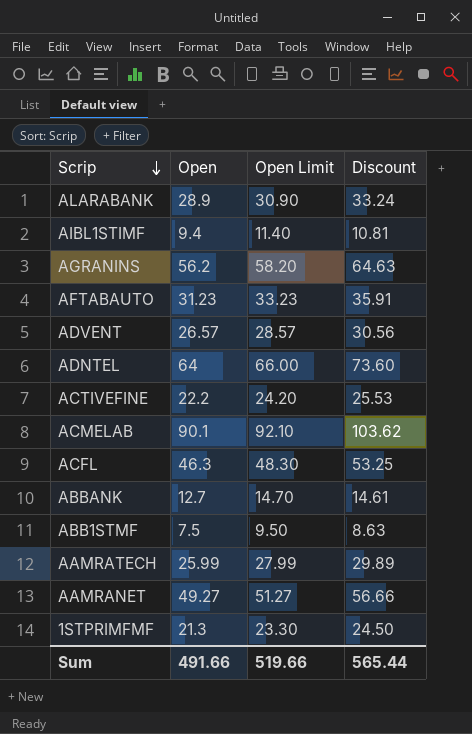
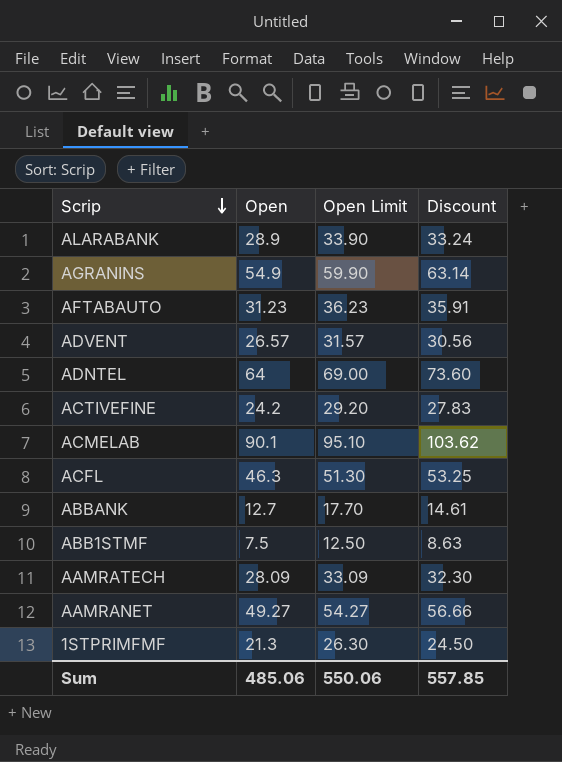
column Open Limit | formula: [Open] + 2 -> [Open] + 5
row AIBL1STIMF: 9.4 | 11.40 | 10.81 -> none
AGRANINS | Open: 56.2 -> 54.9
AGRANINS | Discount: 64.63 -> 63.14
ACTIVEFINE | Open: 22.2 -> 24.2
ACTIVEFINE | Discount: 25.53 -> 27.83
AAMRATECH | Open: 25.99 -> 28.09
AAMRATECH | Discount: 29.89 -> 32.30
Sum | Open: 491.66 -> 485.06
Sum | Open Limit: 519.66 -> 550.06
Sum | Discount: 565.44 -> 557.85

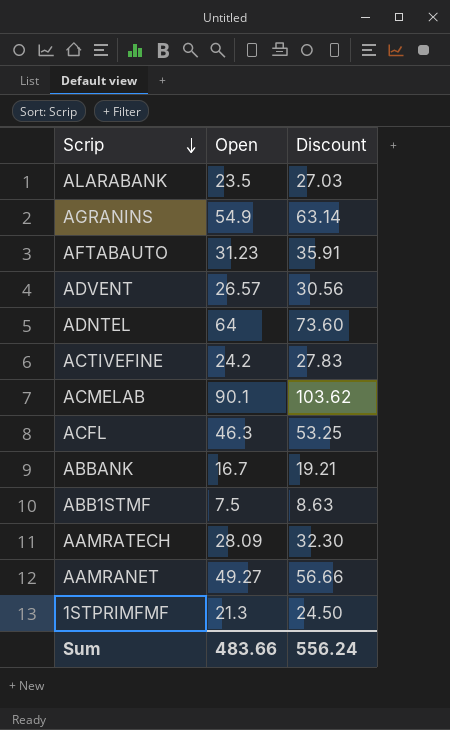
column Open Limit | formula: [Open] + 5 -> none
ALARABANK | Open: 28.9 -> 23.5
ALARABANK | Discount: 33.24 -> 27.03
ABBANK | Open: 12.7 -> 16.7
ABBANK | Discount: 14.61 -> 19.21
Sum | Open: 485.06 -> 483.66
Sum | Discount: 557.85 -> 556.24

